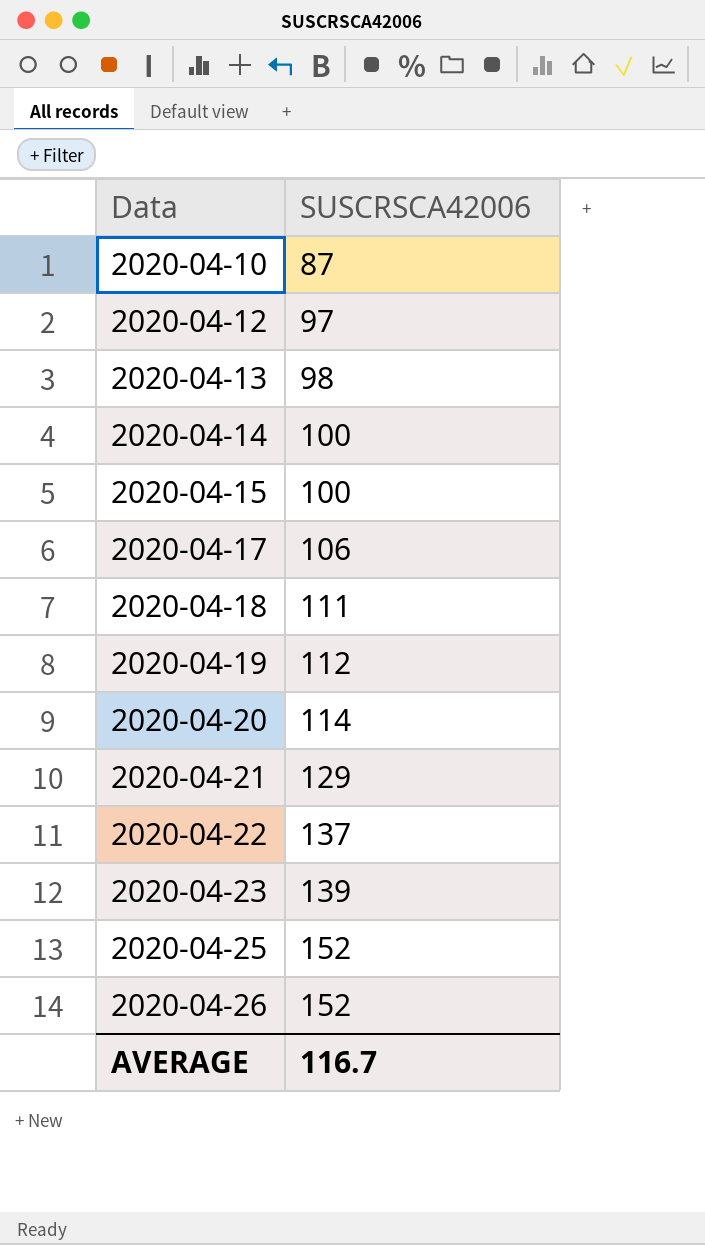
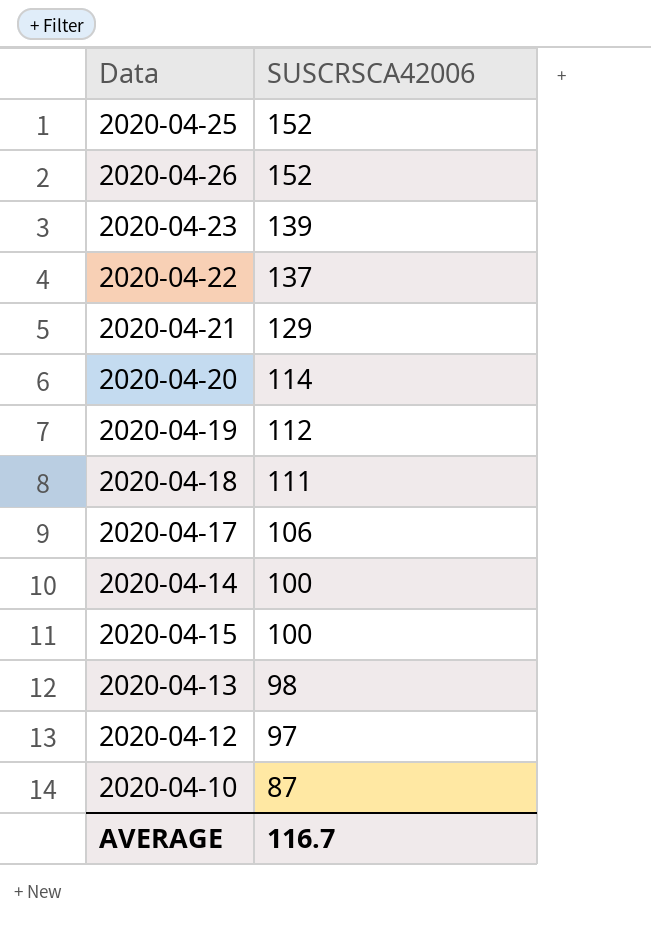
row order: Data ascending -> SUSCRSCA42006 descending

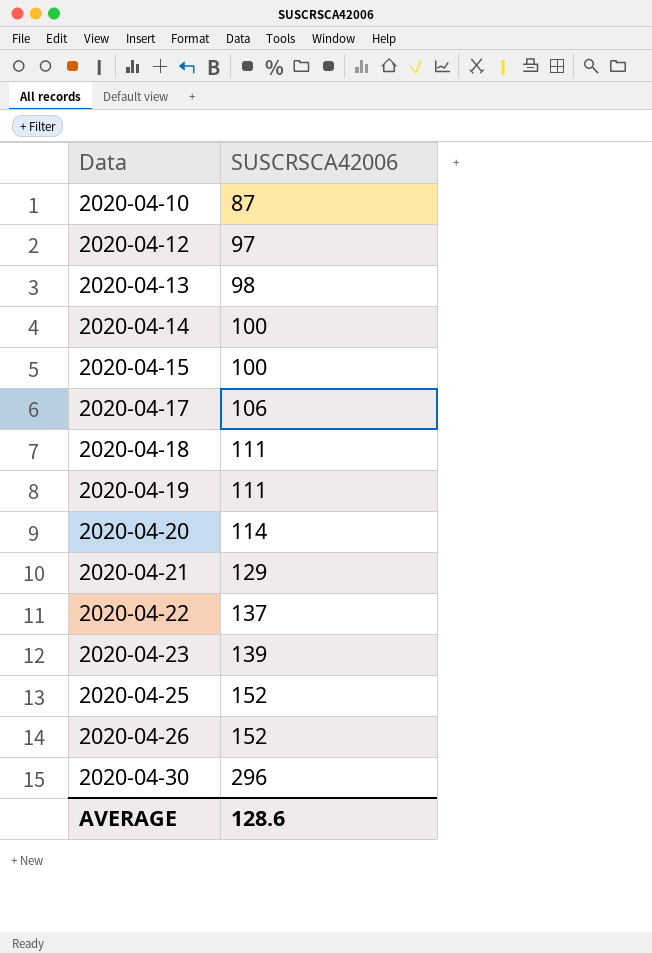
row order: SUSCRSCA42006 descending -> Data ascending
2020-04-19 | SUSCRSCA42006: 112 -> 111
row 2020-04-30: none -> 296
AVERAGE | SUSCRSCA42006: 116.7 -> 128.6

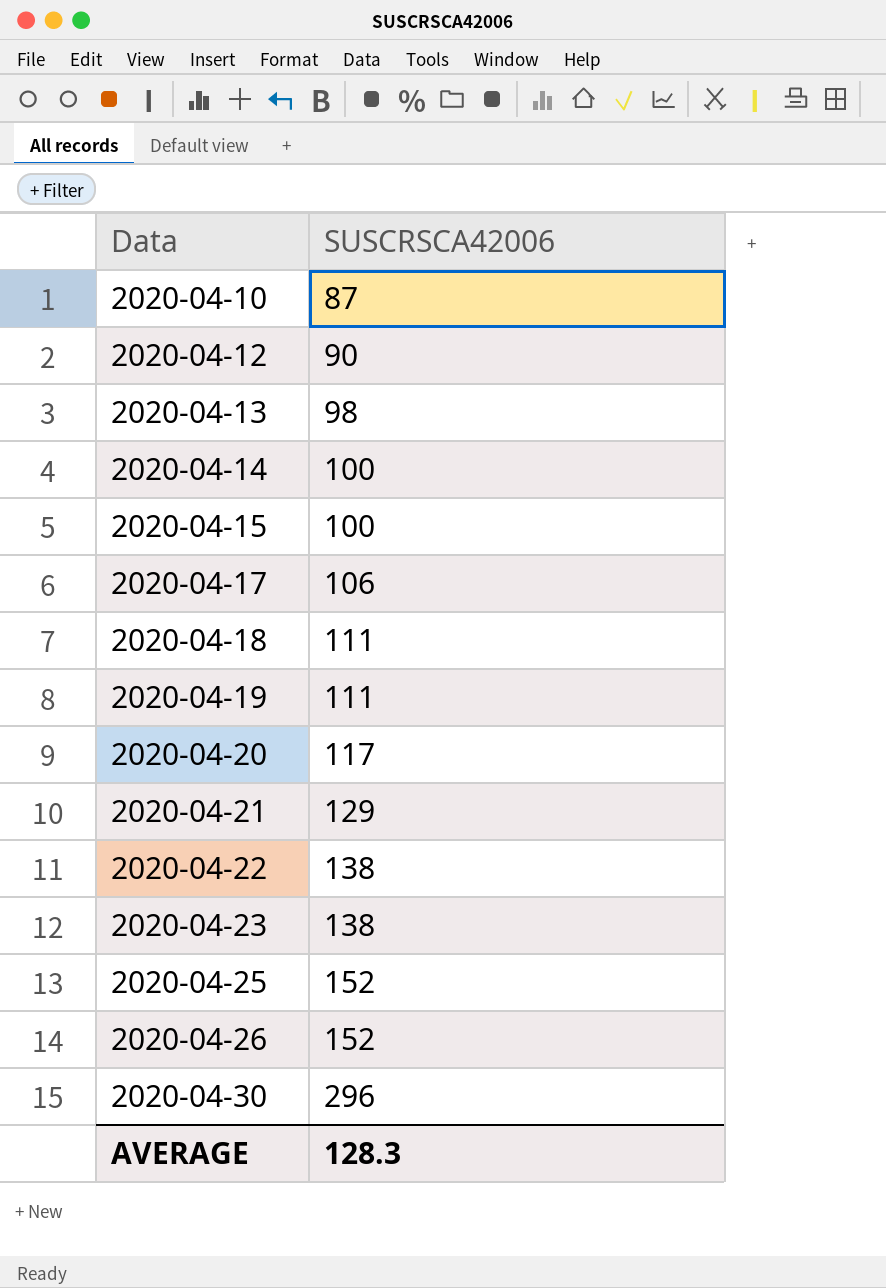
2020-04-12 | SUSCRSCA42006: 97 -> 90
2020-04-20 | SUSCRSCA42006: 114 -> 117
2020-04-22 | SUSCRSCA42006: 137 -> 138
2020-04-23 | SUSCRSCA42006: 139 -> 138
AVERAGE | SUSCRSCA42006: 128.6 -> 128.3

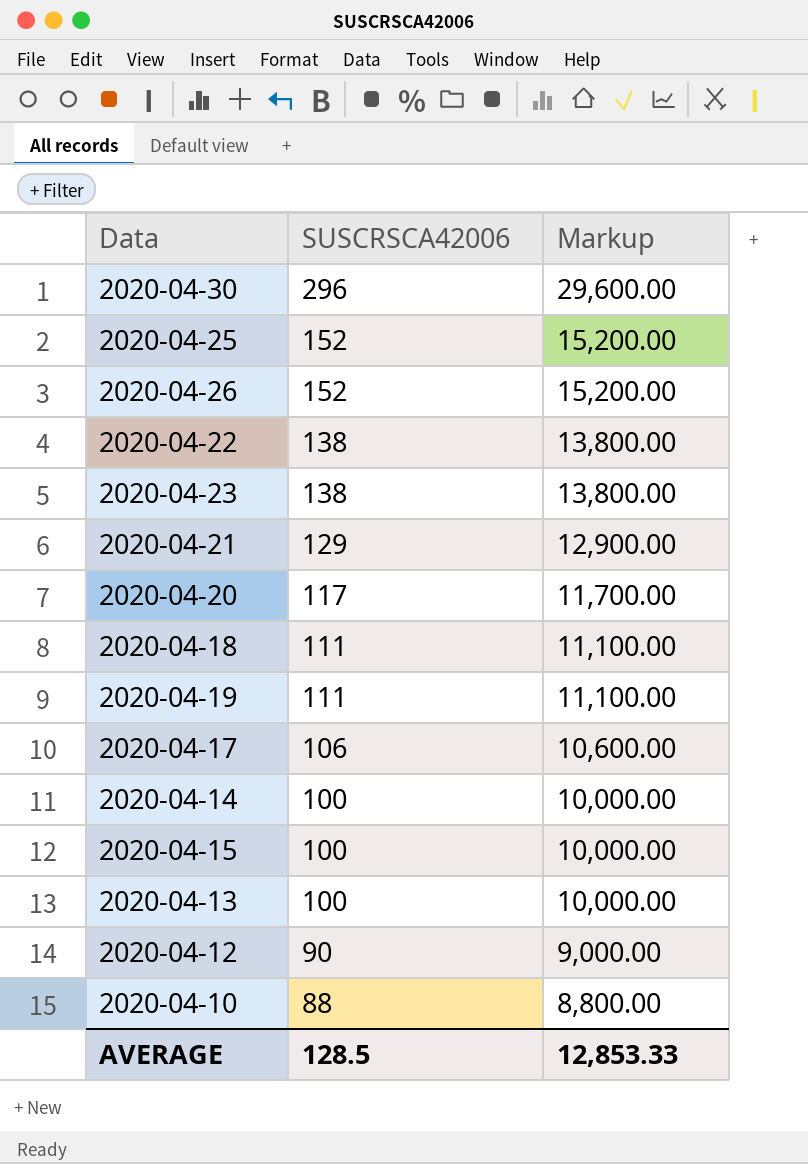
row order: Data ascending -> SUSCRSCA42006 descending
column Markup | formula: none -> [SUSCRSCA42006] * 100
2020-04-13 | SUSCRSCA42006: 98 -> 100
2020-04-10 | SUSCRSCA42006: 87 -> 88
AVERAGE | SUSCRSCA42006: 128.3 -> 128.5

